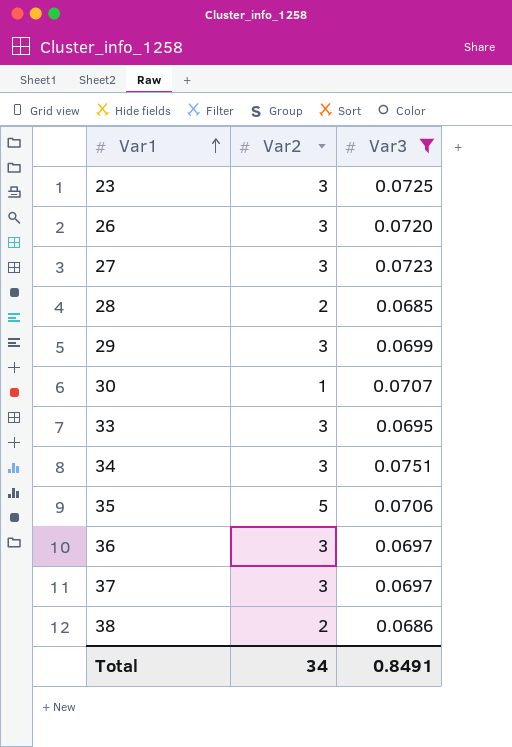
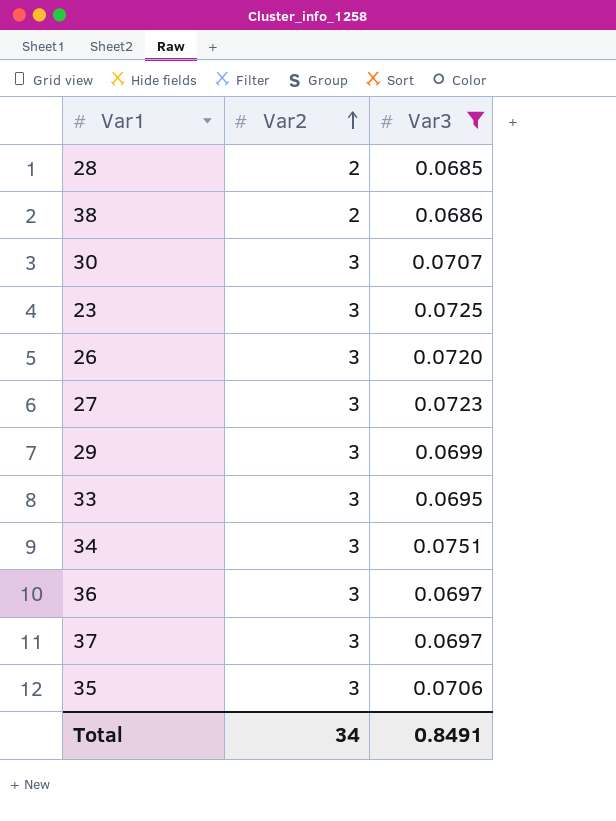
row order: Var1 ascending -> Var2 ascending
30 | Var2: 1 -> 3
35 | Var2: 5 -> 3

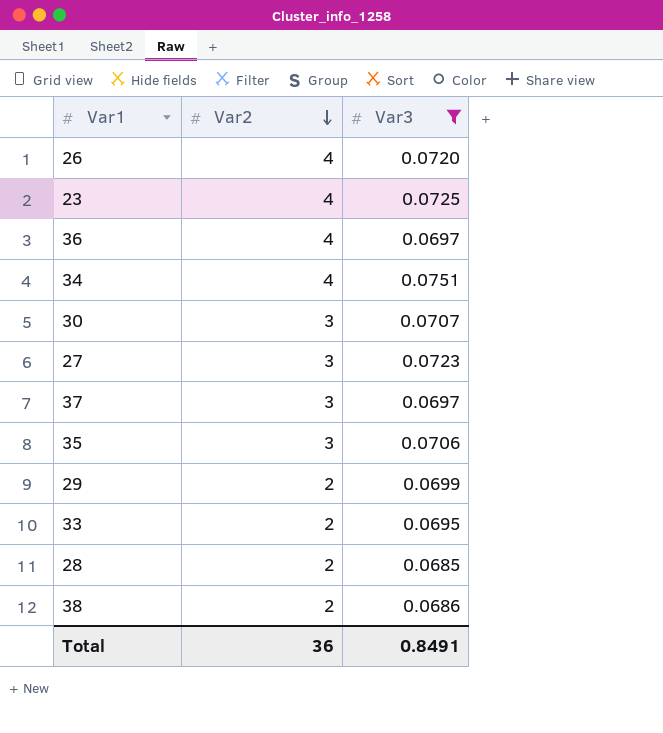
row order: Var2 ascending -> Var2 descending
26 | Var2: 3 -> 4
23 | Var2: 3 -> 4
36 | Var2: 3 -> 4
34 | Var2: 3 -> 4
29 | Var2: 3 -> 2
33 | Var2: 3 -> 2
Total | Var2: 34 -> 36

